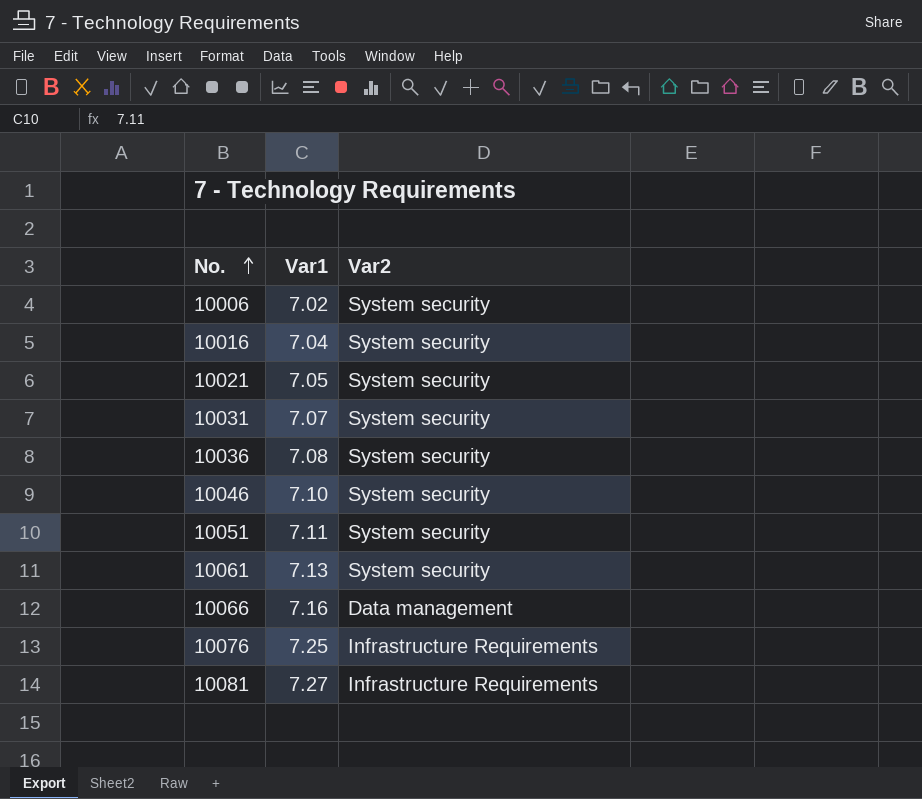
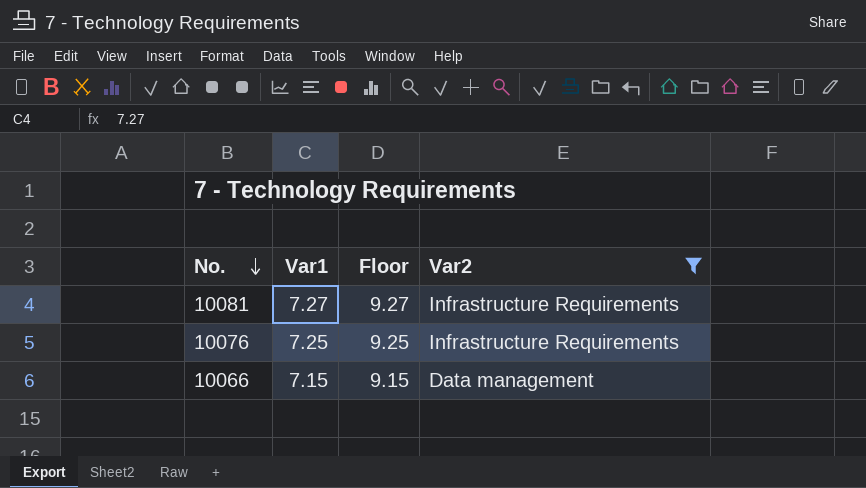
filter: none -> Var2 != System security
row order: No. ascending -> No. descending
column Floor | formula: none -> [Var1] + 2
10066 | Var1: 7.16 -> 7.15

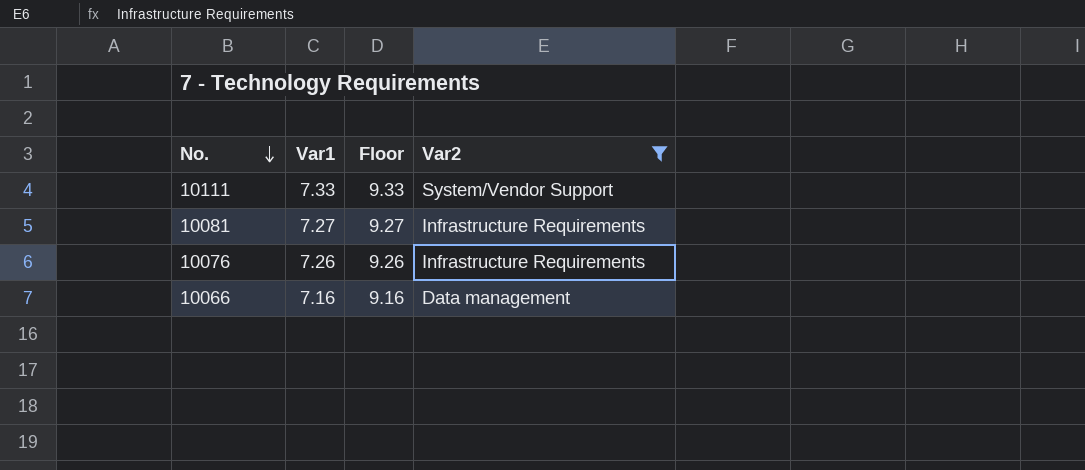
row 10111: none -> 7.33 | 9.33 | System/Vendor Support
10076 | Var1: 7.25 -> 7.26
10076 | Floor: 9.25 -> 9.26
10066 | Var1: 7.15 -> 7.16
10066 | Floor: 9.15 -> 9.16

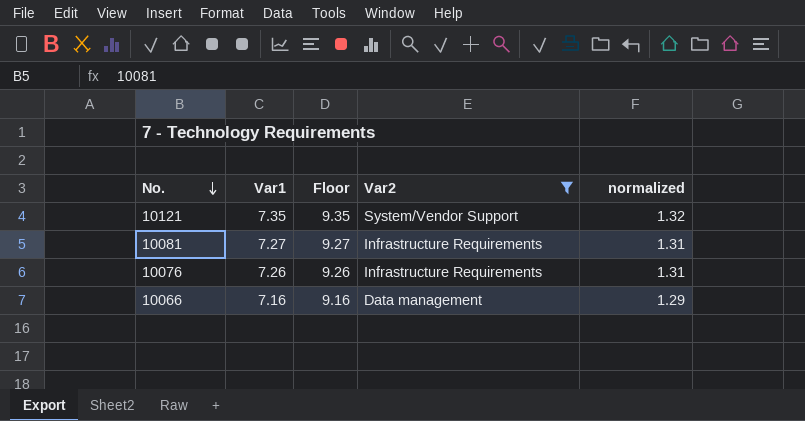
column normalized | formula: none -> [Var1] * 0.18
row 10111: 7.33 | 9.33 | System/Vendor Support -> none
row 10121: none -> 7.35 | 9.35 | System/Vendor Support | 1.32

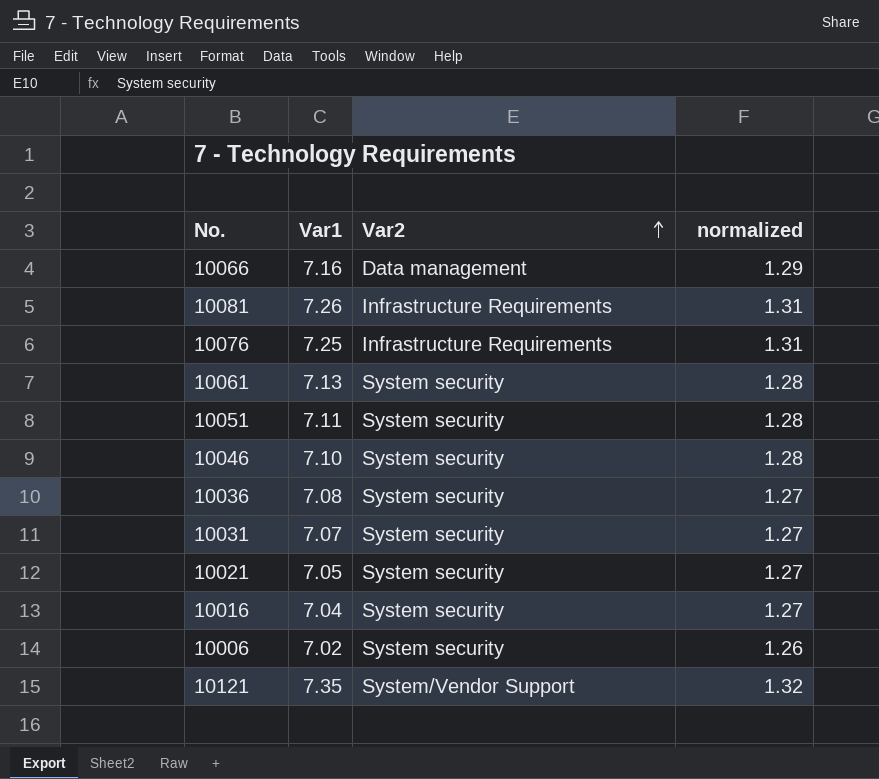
filter: Var2 != System security -> none
row order: No. descending -> Var2 ascending
column Floor | formula: [Var1] + 2 -> none
10081 | Var1: 7.27 -> 7.26
10076 | Var1: 7.26 -> 7.25

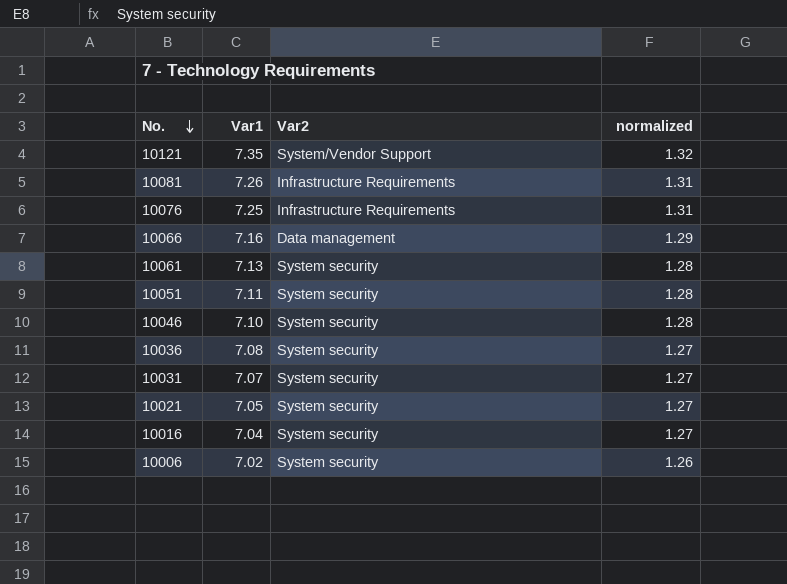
row order: Var2 ascending -> No. descending

